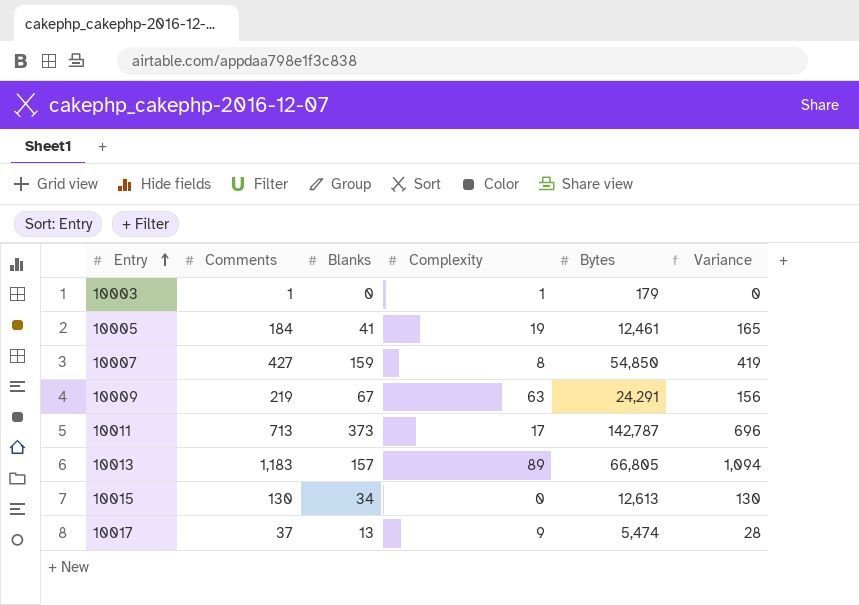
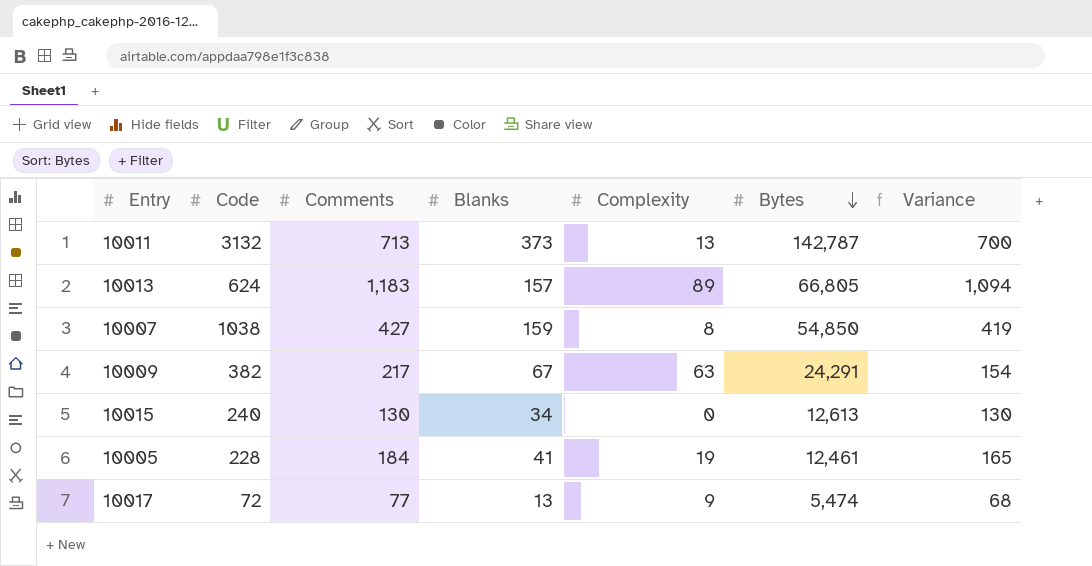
row order: Entry ascending -> Bytes descending
column Code | position: none -> 2
row 10003: 1 | 0 | 1 | 179 | 0 -> none
10011 | Complexity: 17 -> 13
10011 | Variance: 696 -> 700
10009 | Comments: 219 -> 217
10009 | Variance: 156 -> 154
10017 | Comments: 37 -> 77
10017 | Variance: 28 -> 68

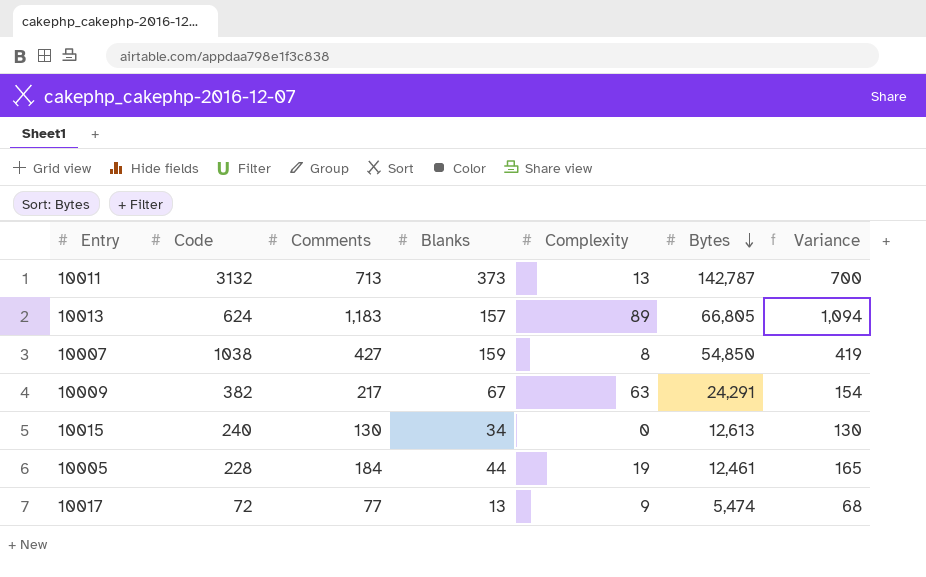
10005 | Blanks: 41 -> 44

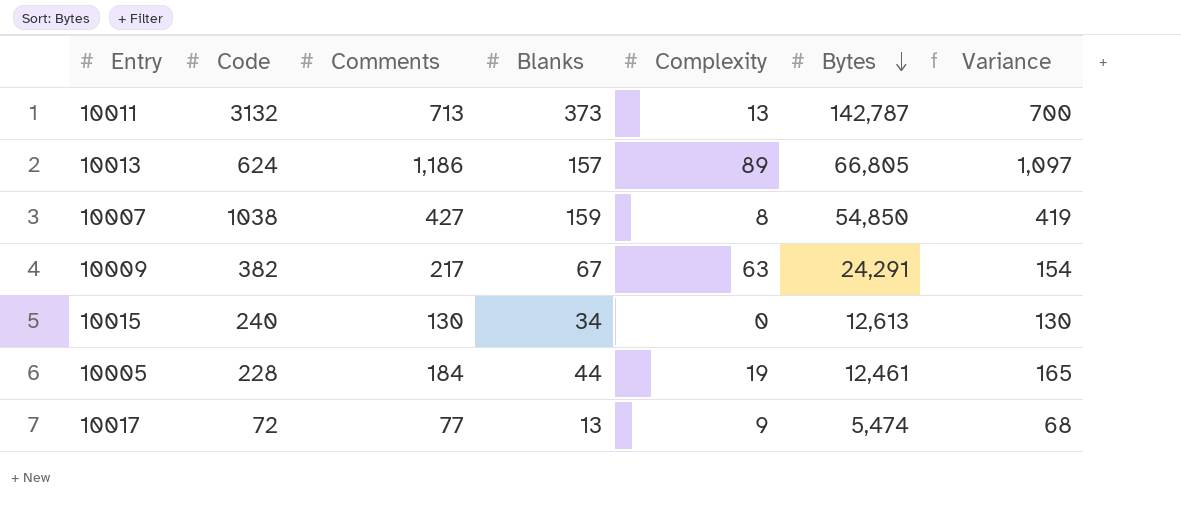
10013 | Comments: 1,183 -> 1,186
10013 | Variance: 1,094 -> 1,097

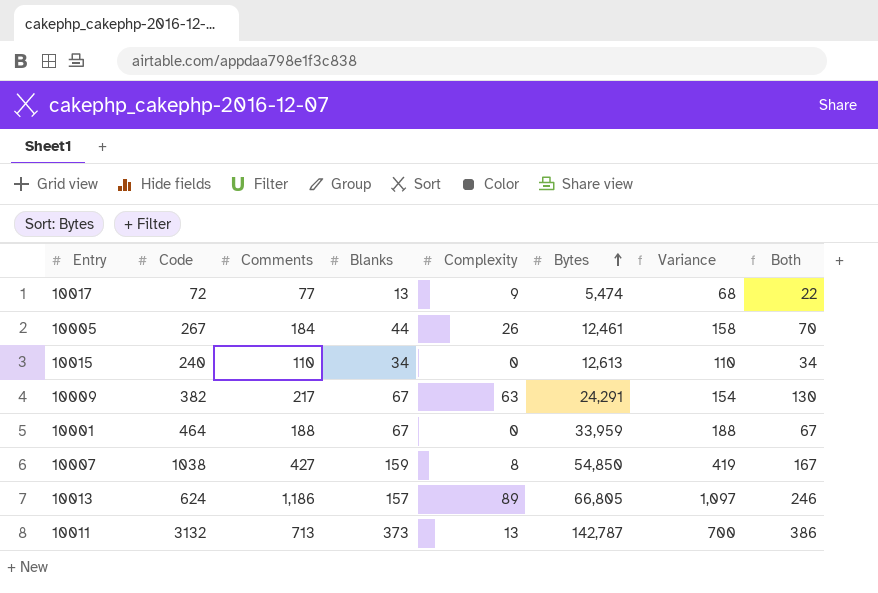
row order: Bytes descending -> Bytes ascending
column Both | formula: none -> [Blanks] + [Complexity]
10005 | Code: 228 -> 267
10005 | Complexity: 19 -> 26
10005 | Variance: 165 -> 158
10015 | Comments: 130 -> 110
10015 | Variance: 130 -> 110
row 10001: none -> 464 | 188 | 67 | 0 | 33,959 | 188 | 67

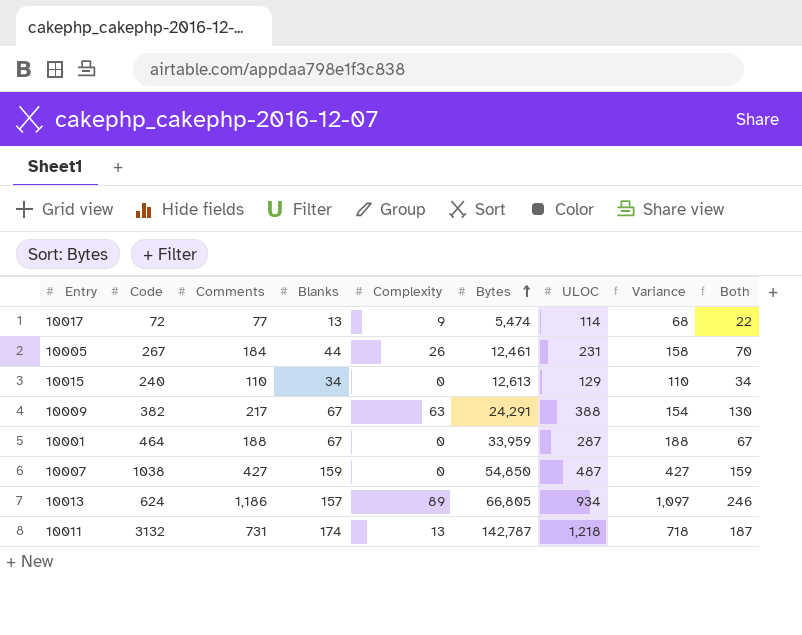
column ULOC | position: none -> 7
10007 | Complexity: 8 -> 0
10007 | Variance: 419 -> 427
10007 | Both: 167 -> 159
10011 | Comments: 713 -> 731
10011 | Blanks: 373 -> 174
10011 | Variance: 700 -> 718
10011 | Both: 386 -> 187

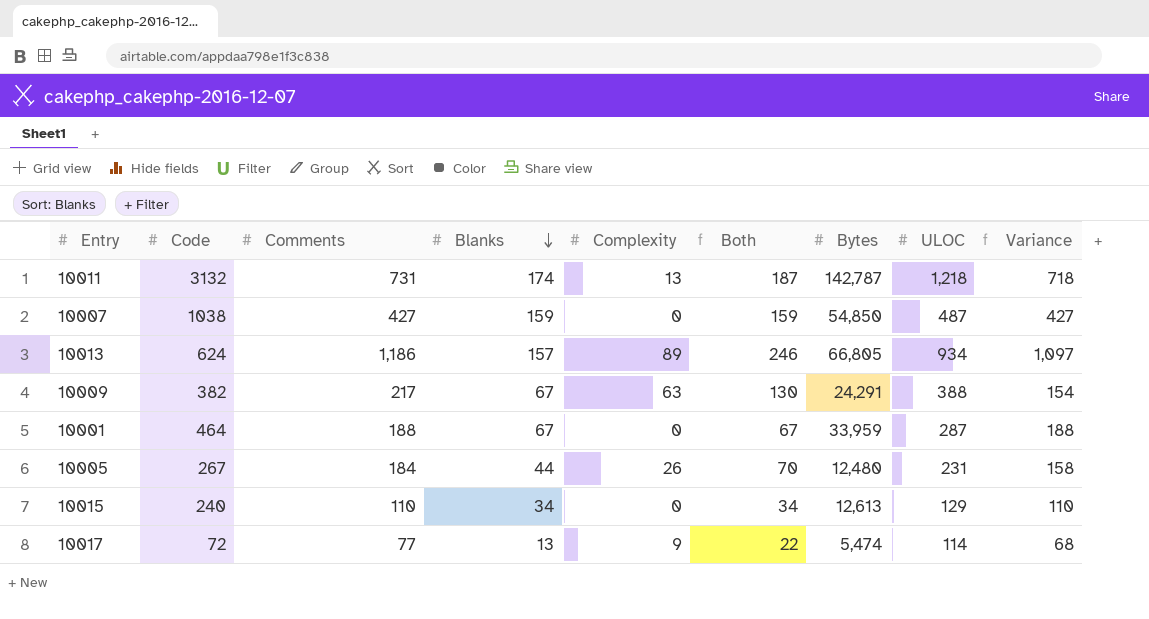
row order: Bytes ascending -> Blanks descending
column Both | position: 9 -> 6
10005 | Bytes: 12,461 -> 12,480

